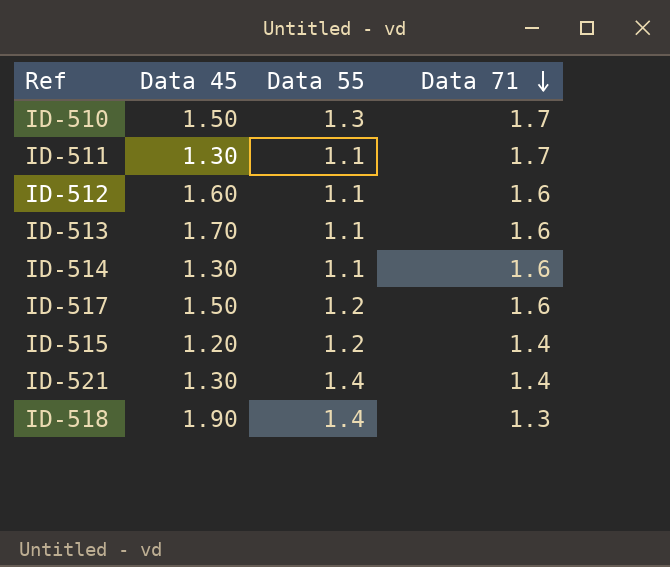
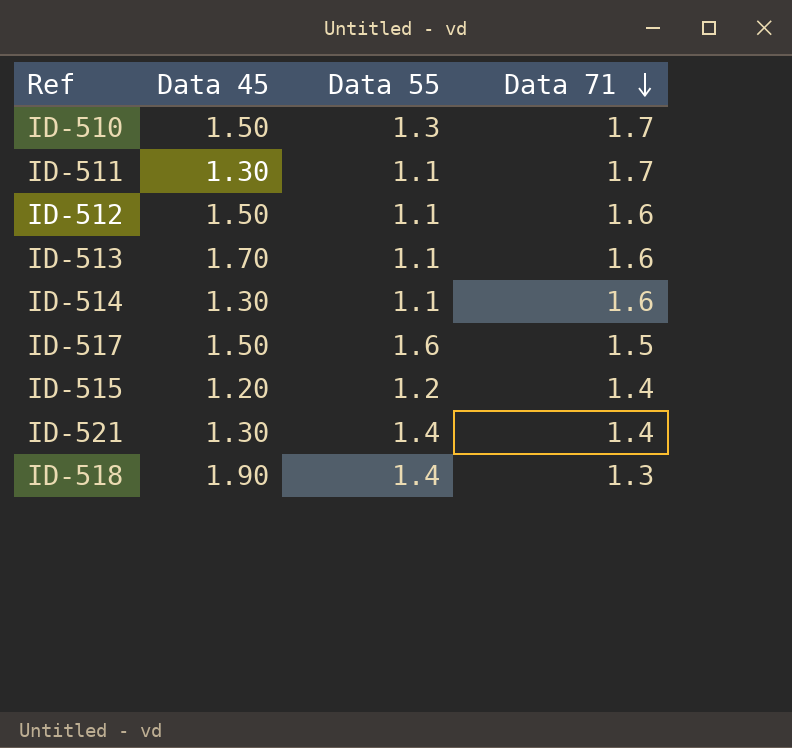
ID-512 | Data 45: 1.60 -> 1.50
ID-517 | Data 55: 1.2 -> 1.6
ID-517 | Data 71: 1.6 -> 1.5

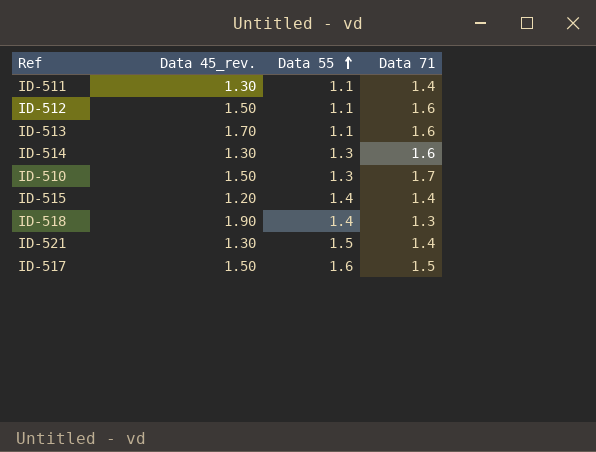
row order: Data 71 descending -> Data 55 ascending
column name: Data 45 -> Data 45_rev.
ID-511 | Data 71: 1.7 -> 1.4
ID-514 | Data 55: 1.1 -> 1.3
ID-515 | Data 55: 1.2 -> 1.4
ID-521 | Data 55: 1.4 -> 1.5

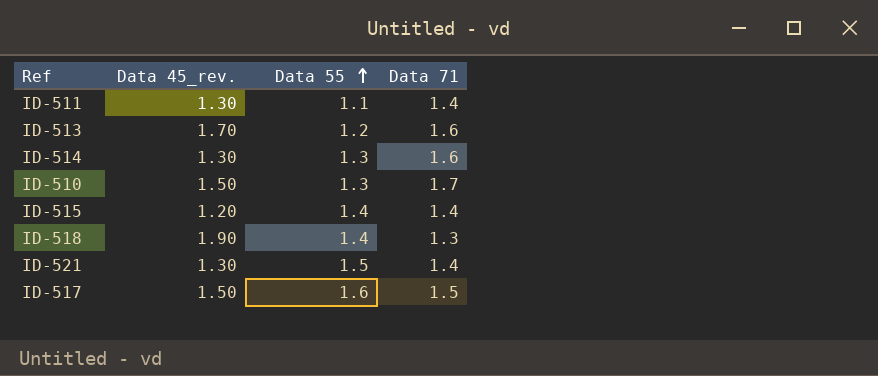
row ID-512: 1.50 | 1.1 | 1.6 -> none
ID-513 | Data 55: 1.1 -> 1.2

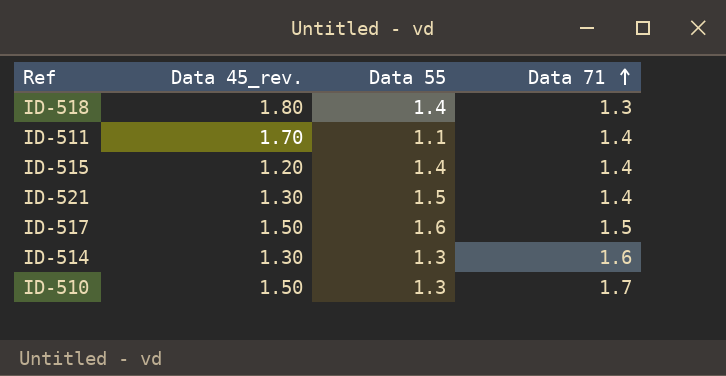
row order: Data 55 ascending -> Data 71 ascending
row ID-513: 1.70 | 1.2 | 1.6 -> none
ID-518 | Data 45_rev.: 1.90 -> 1.80
ID-511 | Data 45_rev.: 1.30 -> 1.70

